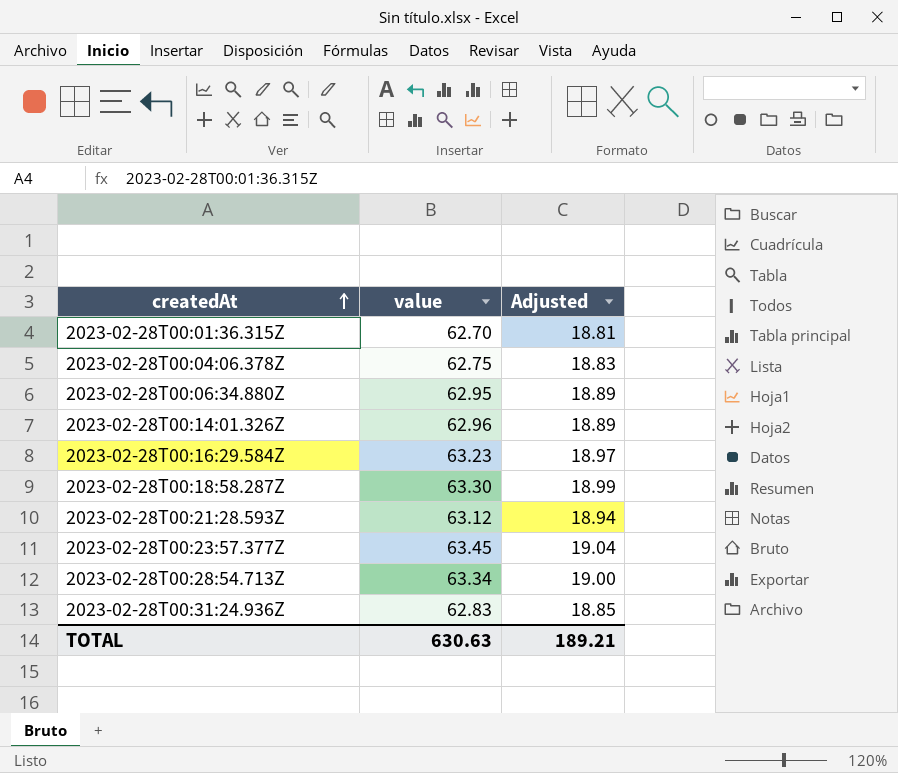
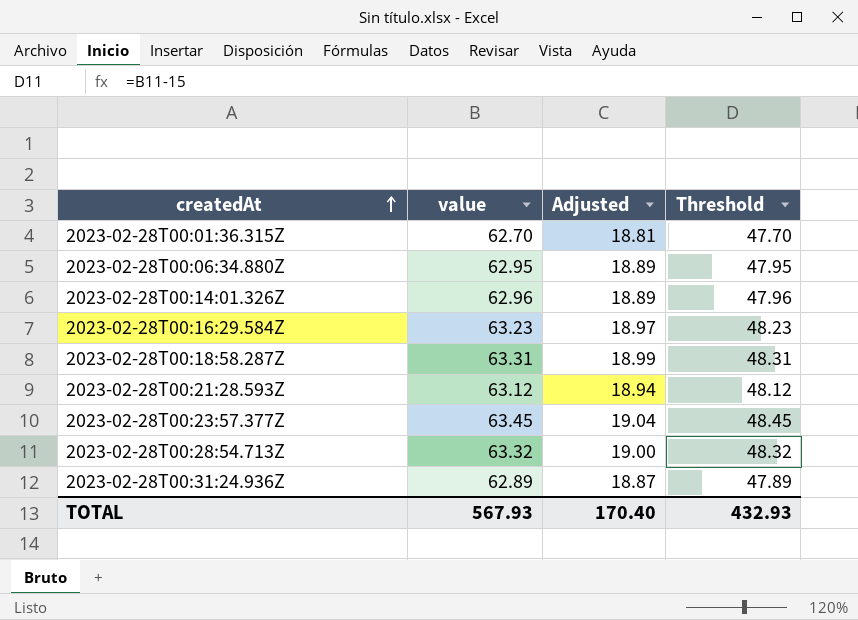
column Threshold | formula: none -> [value] - 15
row 2023-02-28T00:04:06.378Z: 62.75 | 18.83 -> none
2023-02-28T00:18:58.287Z | value: 63.30 -> 63.31
2023-02-28T00:28:54.713Z | value: 63.34 -> 63.32
2023-02-28T00:31:24.936Z | value: 62.83 -> 62.89
2023-02-28T00:31:24.936Z | Adjusted: 18.85 -> 18.87
TOTAL | value: 630.63 -> 567.93
TOTAL | Adjusted: 189.21 -> 170.40

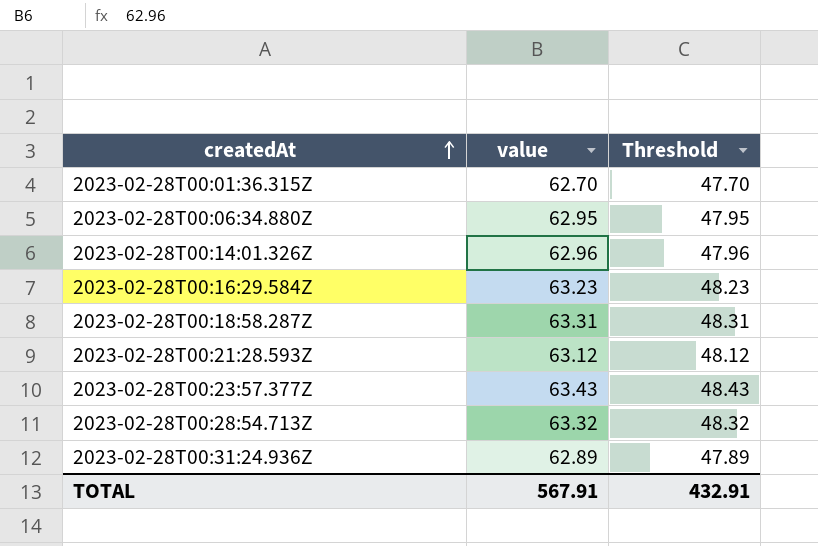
column Adjusted | formula: [value] * 0.3 -> none
2023-02-28T00:23:57.377Z | value: 63.45 -> 63.43
2023-02-28T00:23:57.377Z | Threshold: 48.45 -> 48.43
TOTAL | value: 567.93 -> 567.91
TOTAL | Threshold: 432.93 -> 432.91

